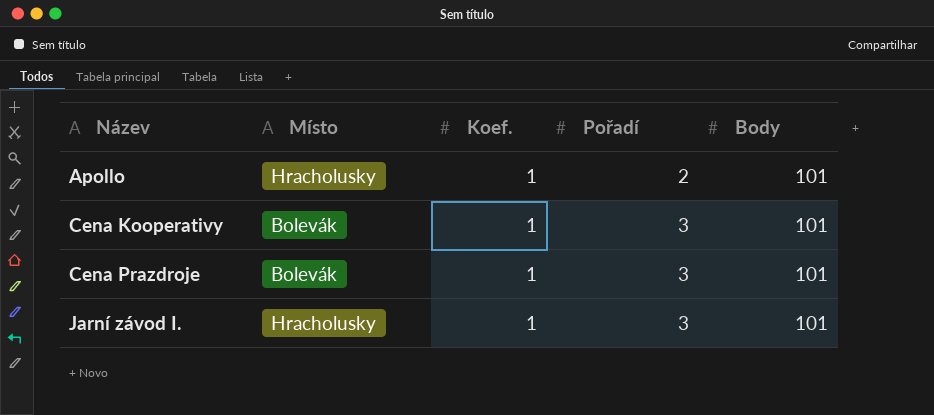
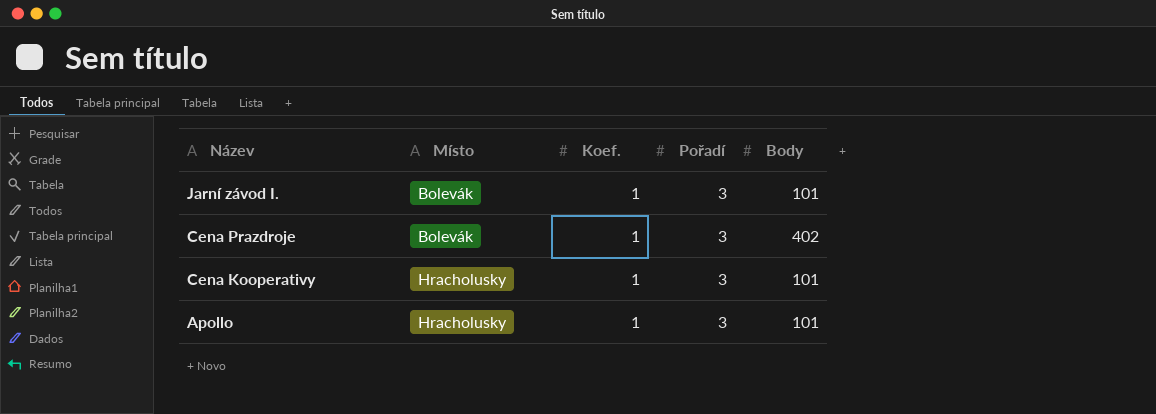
row order: Název ascending -> Název descending
Jarní závod I. | Místo: Hracholusky -> Bolevák
Cena Prazdroje | Body: 101 -> 402
Cena Kooperativy | Místo: Bolevák -> Hracholusky
Apollo | Pořadí: 2 -> 3

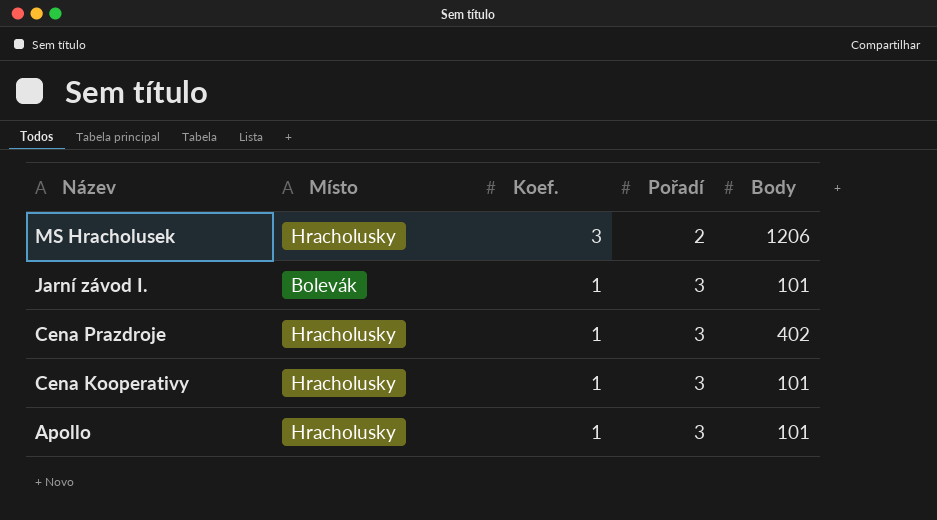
row MS Hracholusek: none -> Hracholusky | 3 | 2 | 1206
Cena Prazdroje | Místo: Bolevák -> Hracholusky

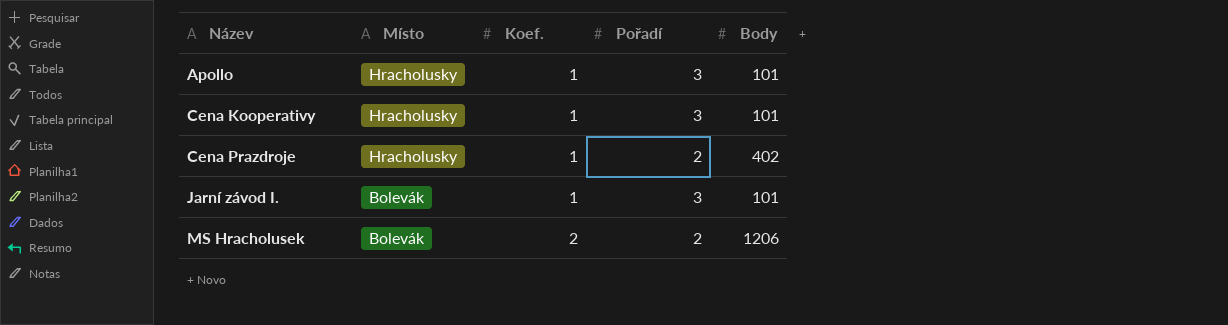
row order: Název descending -> Název ascending
Cena Prazdroje | Pořadí: 3 -> 2
MS Hracholusek | Místo: Hracholusky -> Bolevák
MS Hracholusek | Koef.: 3 -> 2

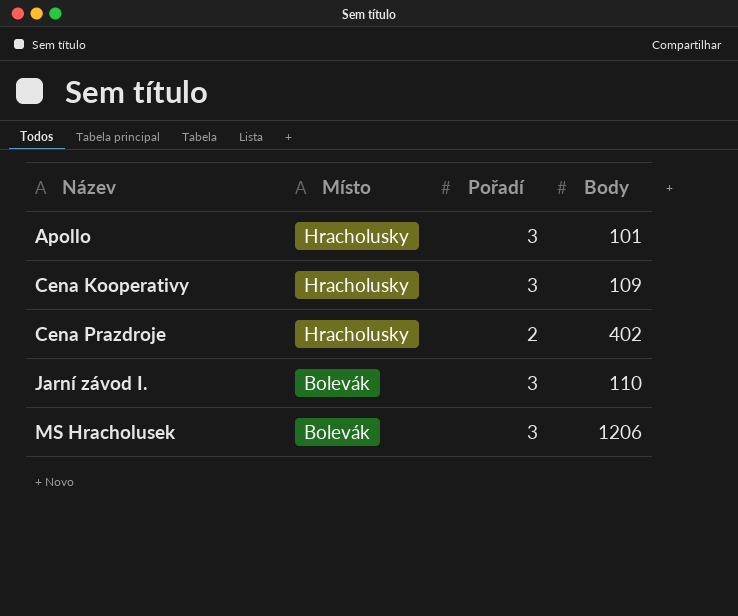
column Koef. | position: 3 -> none
Cena Kooperativy | Body: 101 -> 109
Jarní závod I. | Body: 101 -> 110
MS Hracholusek | Pořadí: 2 -> 3

